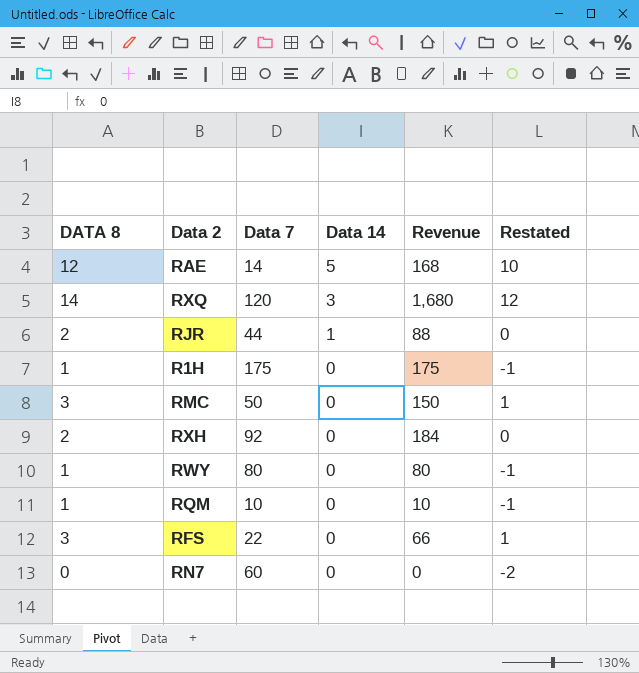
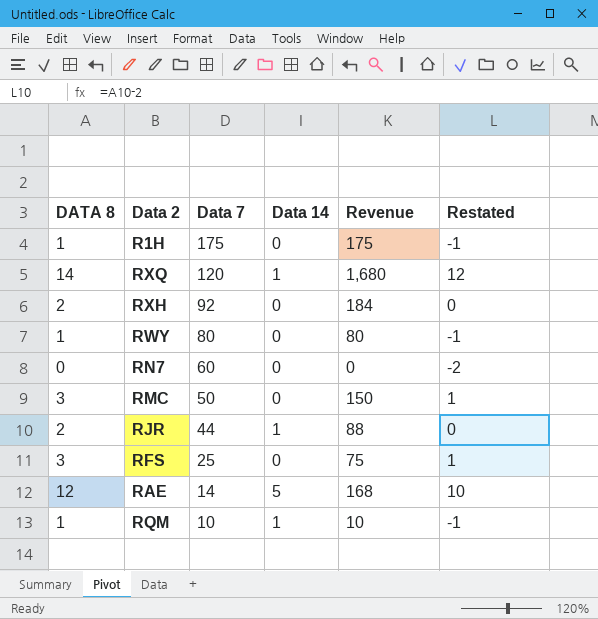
row order: Data 14 descending -> Data 7 descending
RXQ | Data 14: 3 -> 1
RFS | Data 7: 22 -> 25
RFS | Revenue: 66 -> 75
RQM | Data 14: 0 -> 1

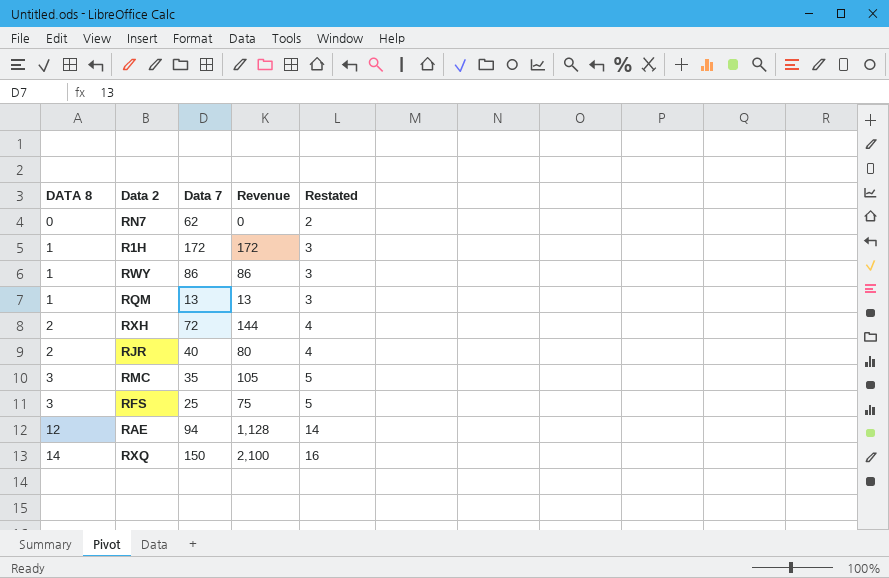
row order: Data 7 descending -> DATA 8 ascending
column Data 14 | position: 4 -> none
column Restated | formula: [DATA 8] - 2 -> [DATA 8] + 2
RN7 | Data 7: 60 -> 62
R1H | Data 7: 175 -> 172
R1H | Revenue: 175 -> 172
RWY | Data 7: 80 -> 86
RWY | Revenue: 80 -> 86
RQM | Data 7: 10 -> 13
RQM | Revenue: 10 -> 13
RXH | Data 7: 92 -> 72
RXH | Revenue: 184 -> 144
RJR | Data 7: 44 -> 40
RJR | Revenue: 88 -> 80
RMC | Data 7: 50 -> 35
RMC | Revenue: 150 -> 105
RAE | Data 7: 14 -> 94
RAE | Revenue: 168 -> 1,128
RXQ | Data 7: 120 -> 150
RXQ | Revenue: 1,680 -> 2,100

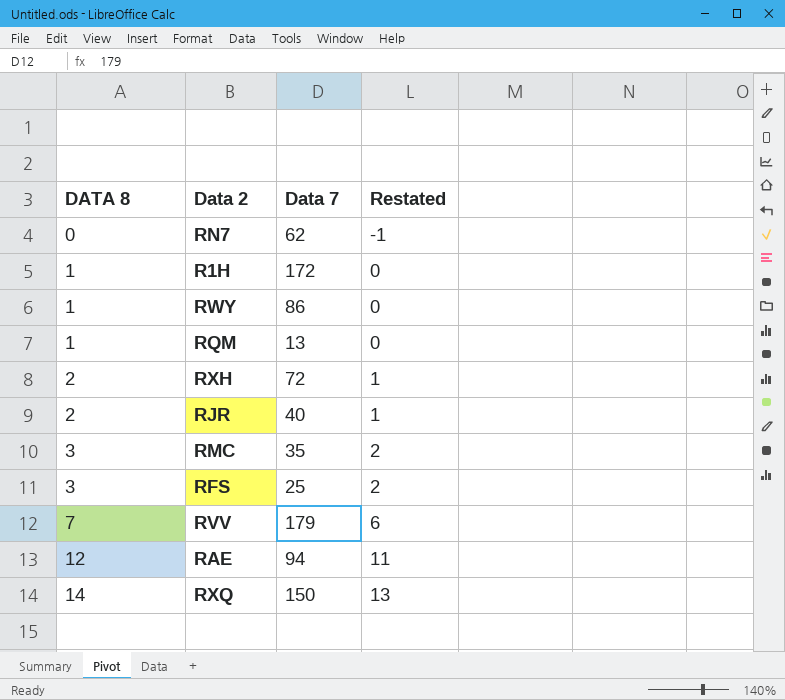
column Revenue | formula: [DATA 8] * [Data 7] -> none
column Restated | formula: [DATA 8] + 2 -> [DATA 8] - 1
row RVV: none -> 7 | 179 | 6

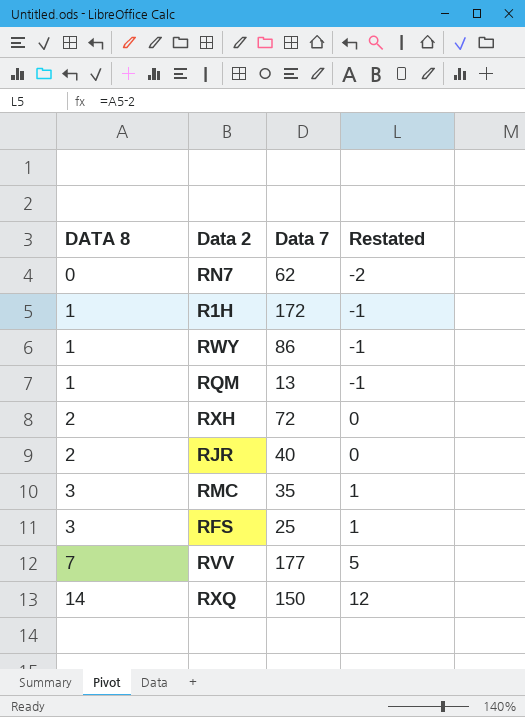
column Restated | formula: [DATA 8] - 1 -> [DATA 8] - 2
row RAE: 12 | 94 | 11 -> none
RVV | Data 7: 179 -> 177

